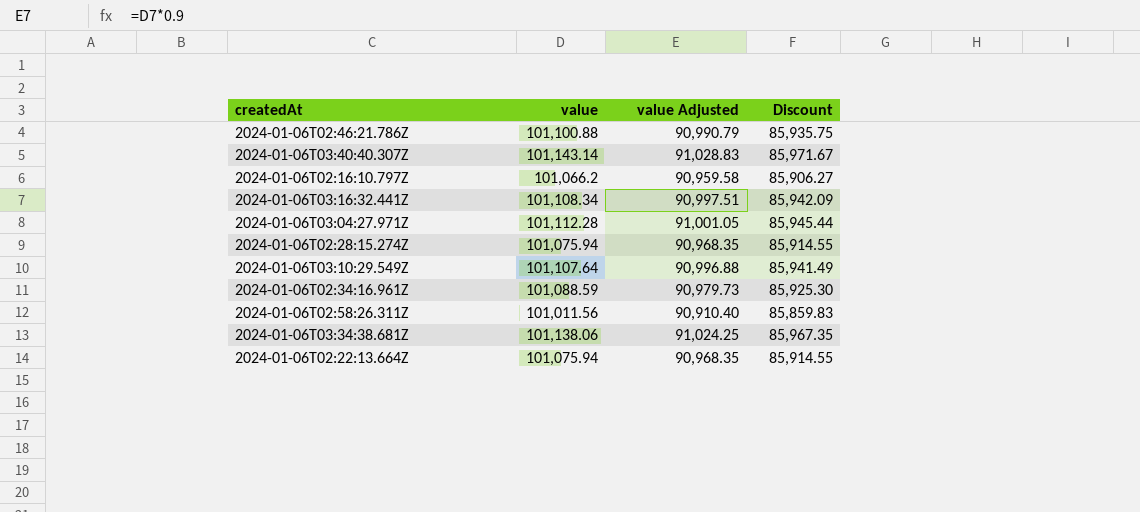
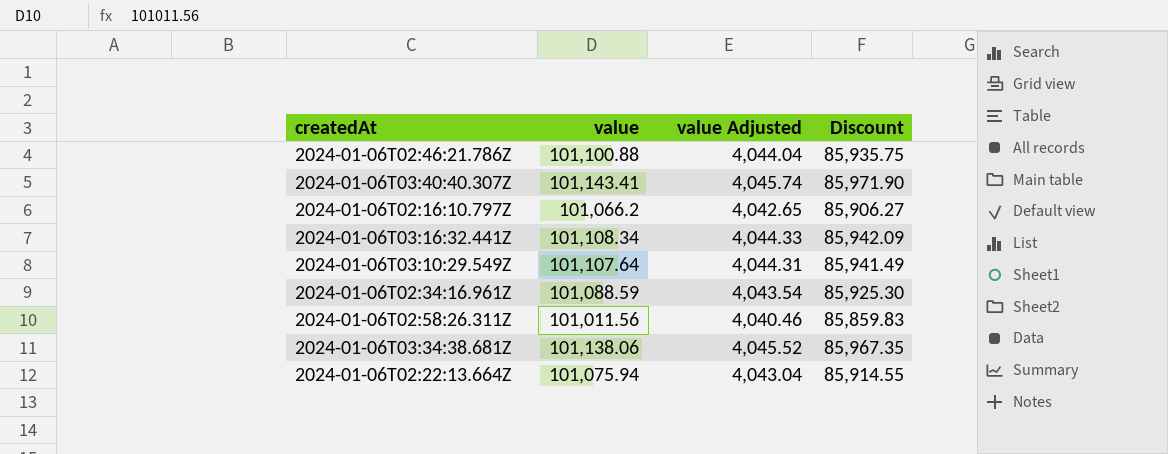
column value Adjusted | formula: [value] * 0.9 -> [value] * 0.04
row 2024-01-06T03:04:27.971Z: 101,112.28 | 91,001.05 | 85,945.44 -> none
row 2024-01-06T02:28:15.274Z: 101,075.94 | 90,968.35 | 85,914.55 -> none
2024-01-06T03:40:40.307Z | value: 101,143.14 -> 101,143.41
2024-01-06T03:40:40.307Z | Discount: 85,971.67 -> 85,971.90

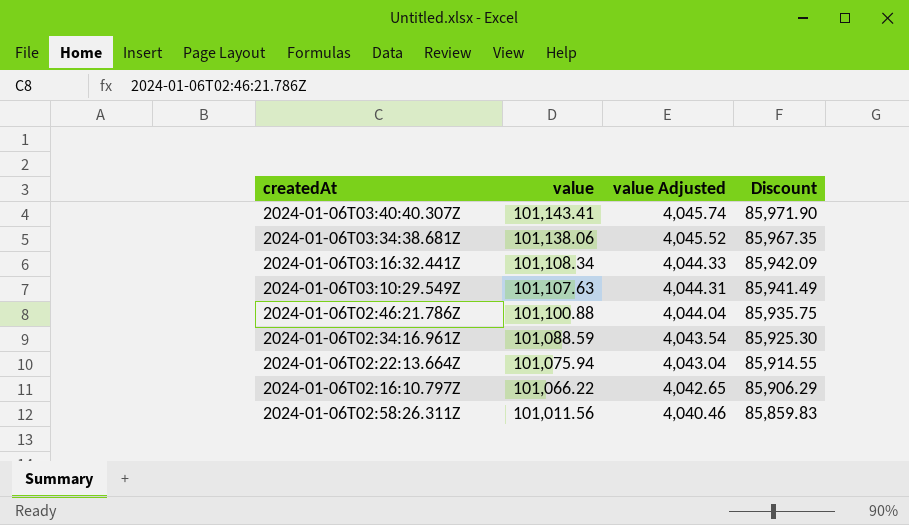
row order: none -> value descending
2024-01-06T03:10:29.549Z | value: 101,107.64 -> 101,107.63
2024-01-06T02:16:10.797Z | value: 101,066.2 -> 101,066.22
2024-01-06T02:16:10.797Z | Discount: 85,906.27 -> 85,906.29

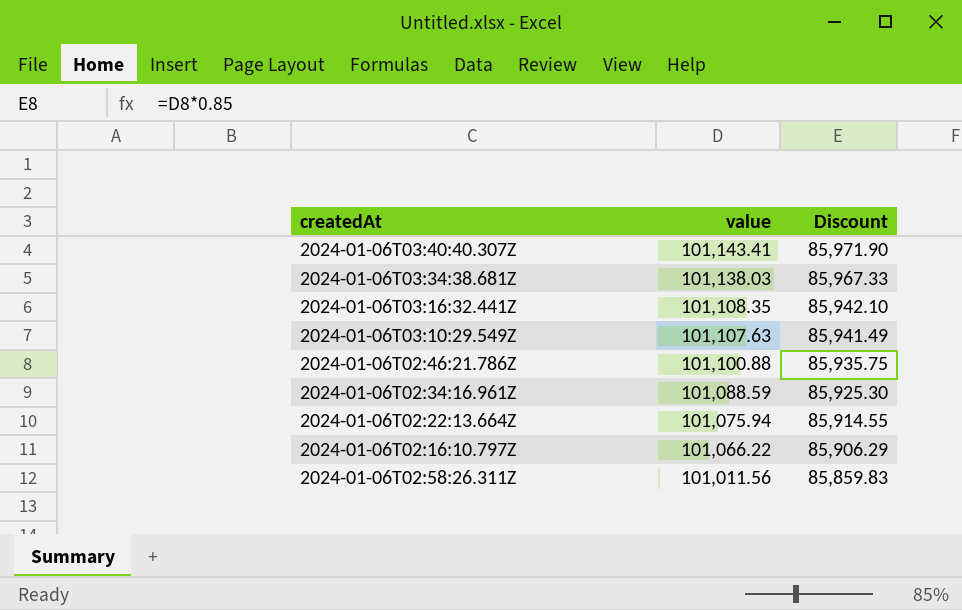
column value Adjusted | formula: [value] * 0.04 -> none
2024-01-06T03:34:38.681Z | value: 101,138.06 -> 101,138.03
2024-01-06T03:34:38.681Z | Discount: 85,967.35 -> 85,967.33
2024-01-06T03:16:32.441Z | value: 101,108.34 -> 101,108.35
2024-01-06T03:16:32.441Z | Discount: 85,942.09 -> 85,942.10

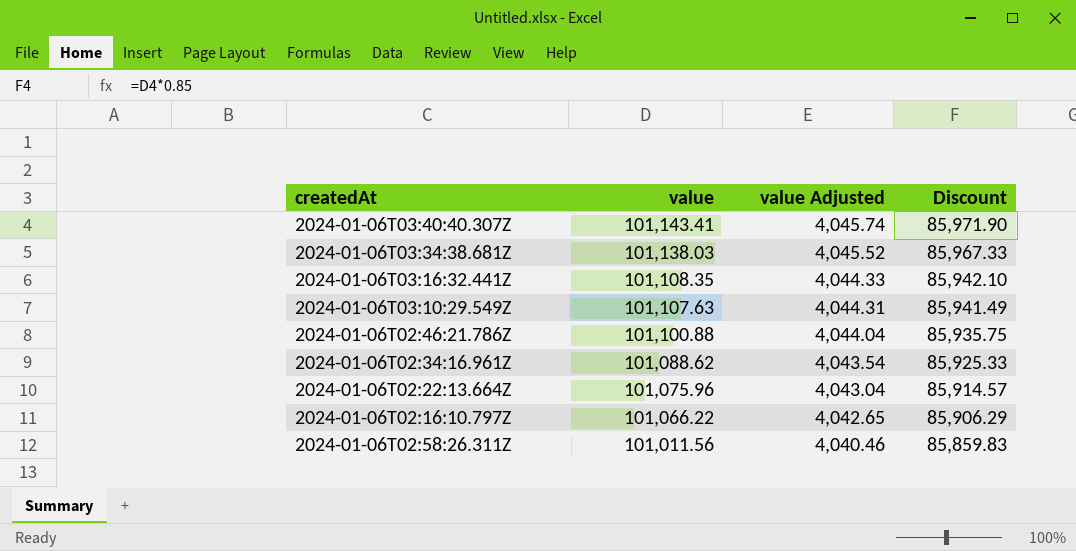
column value Adjusted | formula: none -> [value] * 0.04
2024-01-06T02:34:16.961Z | value: 101,088.59 -> 101,088.62
2024-01-06T02:34:16.961Z | Discount: 85,925.30 -> 85,925.33
2024-01-06T02:22:13.664Z | value: 101,075.94 -> 101,075.96
2024-01-06T02:22:13.664Z | Discount: 85,914.55 -> 85,914.57

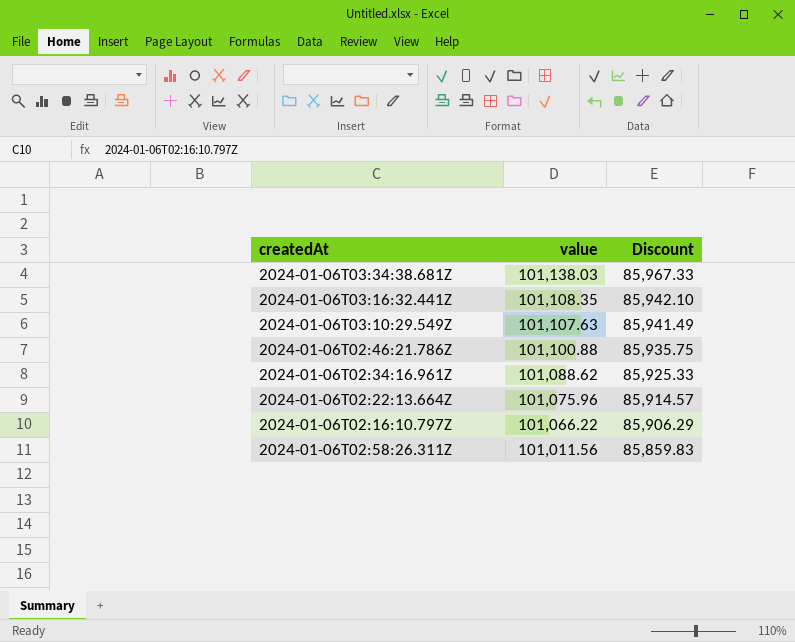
column value Adjusted | formula: [value] * 0.04 -> none
row 2024-01-06T03:40:40.307Z: 101,143.41 | 4,045.74 | 85,971.90 -> none

